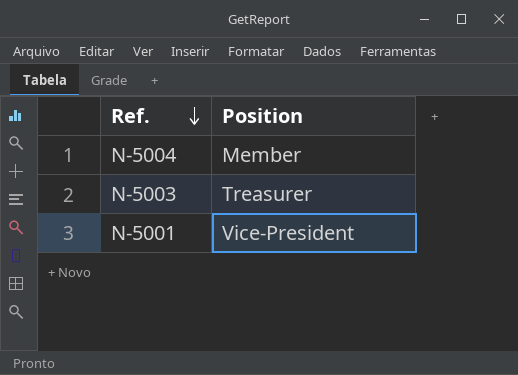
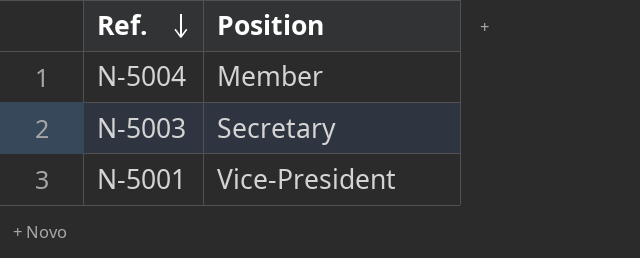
N-5003 | Position: Treasurer -> Secretary

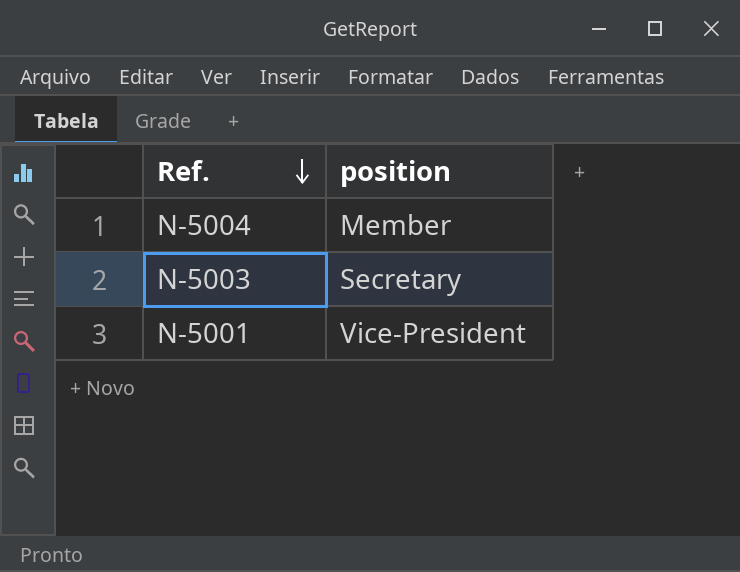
column name: Position -> position

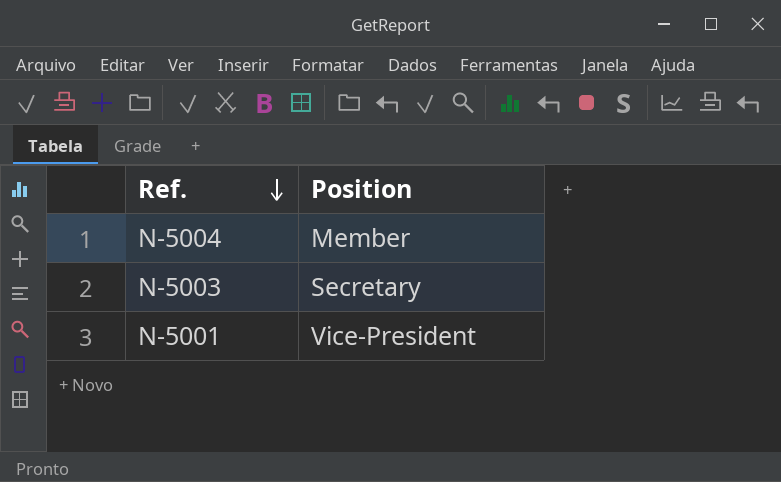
column name: position -> Position

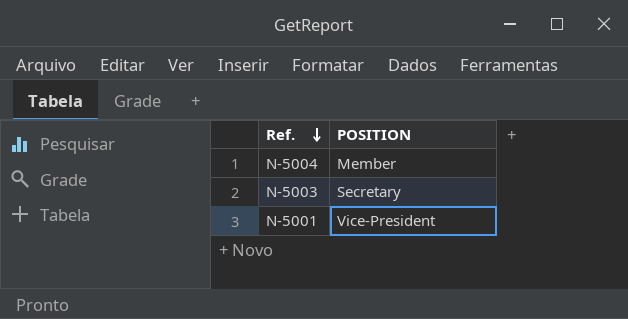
column name: Position -> POSITION

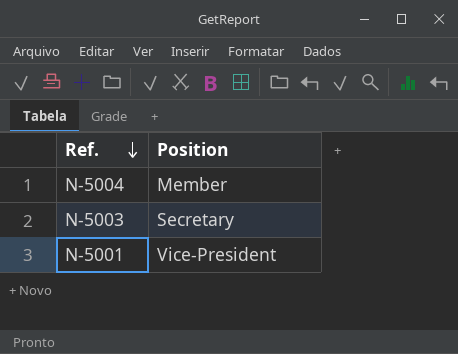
column name: POSITION -> Position

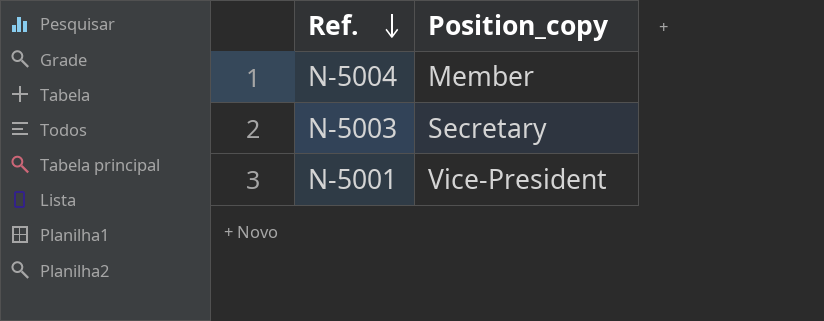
column name: Position -> Position_copy

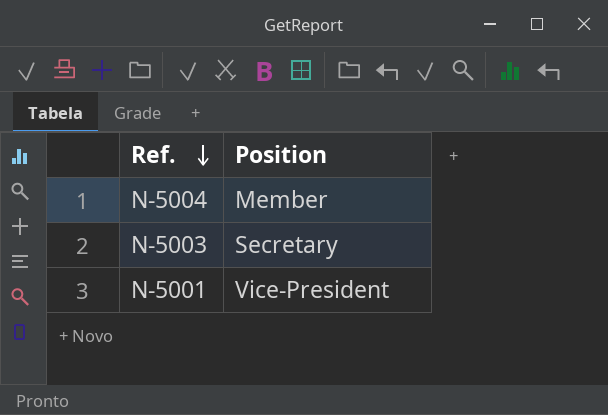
column name: Position_copy -> Position

